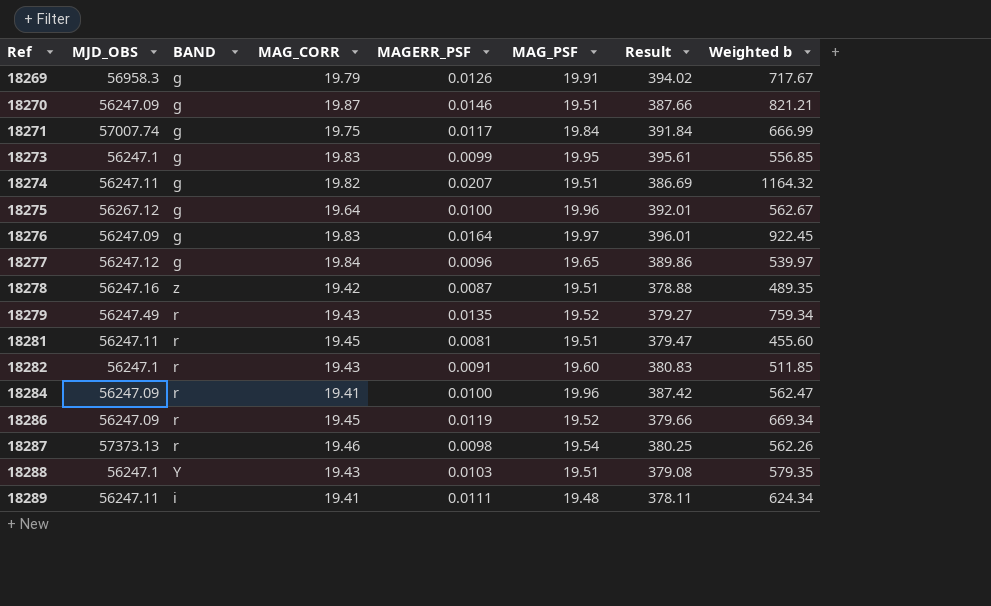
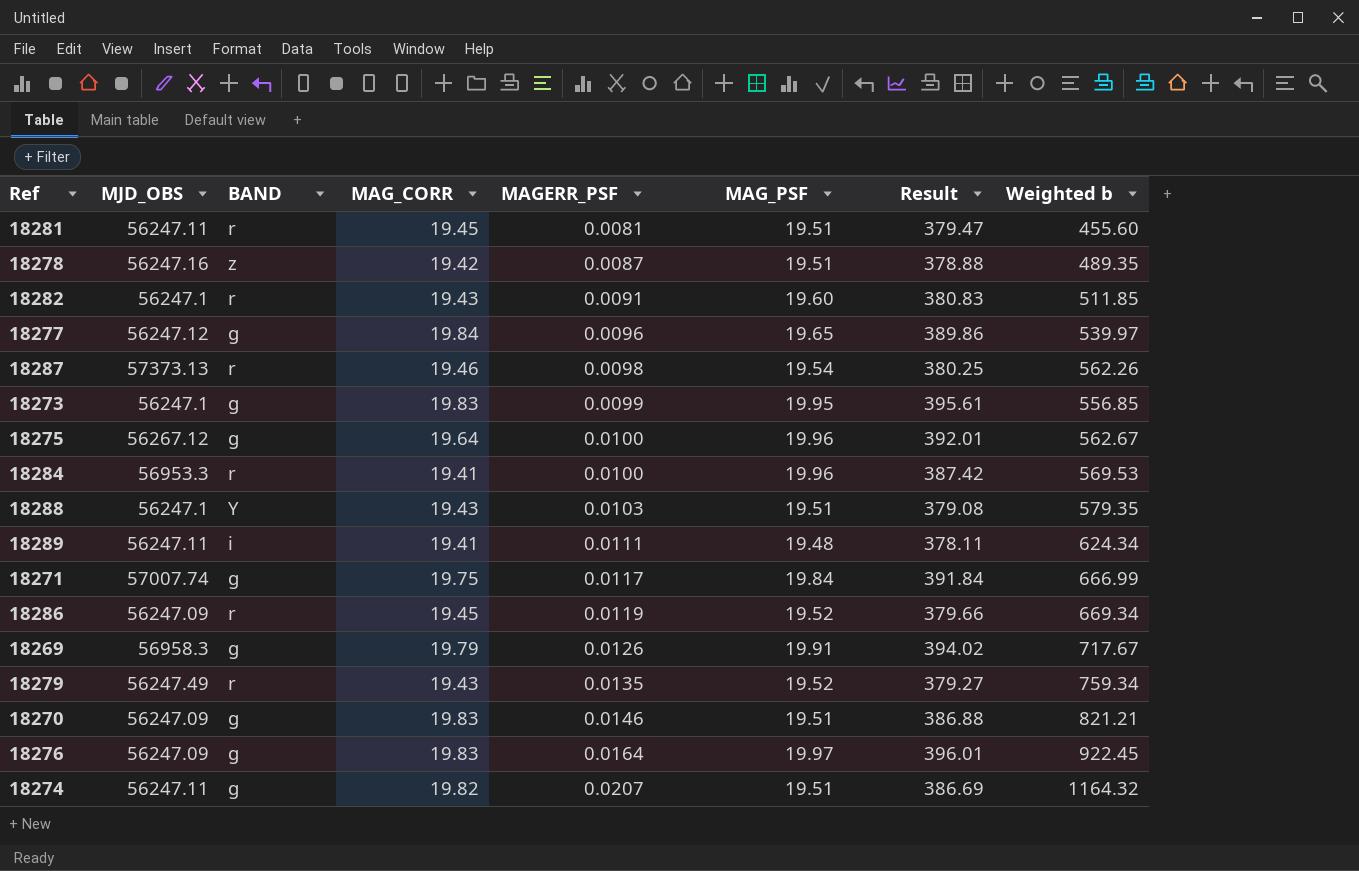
row order: Ref ascending -> MAGERR_PSF ascending
18284 | MJD_OBS: 56247.09 -> 56953.3
18284 | Weighted b: 562.47 -> 569.53
18270 | MAG_CORR: 19.87 -> 19.83
18270 | Result: 387.66 -> 386.88

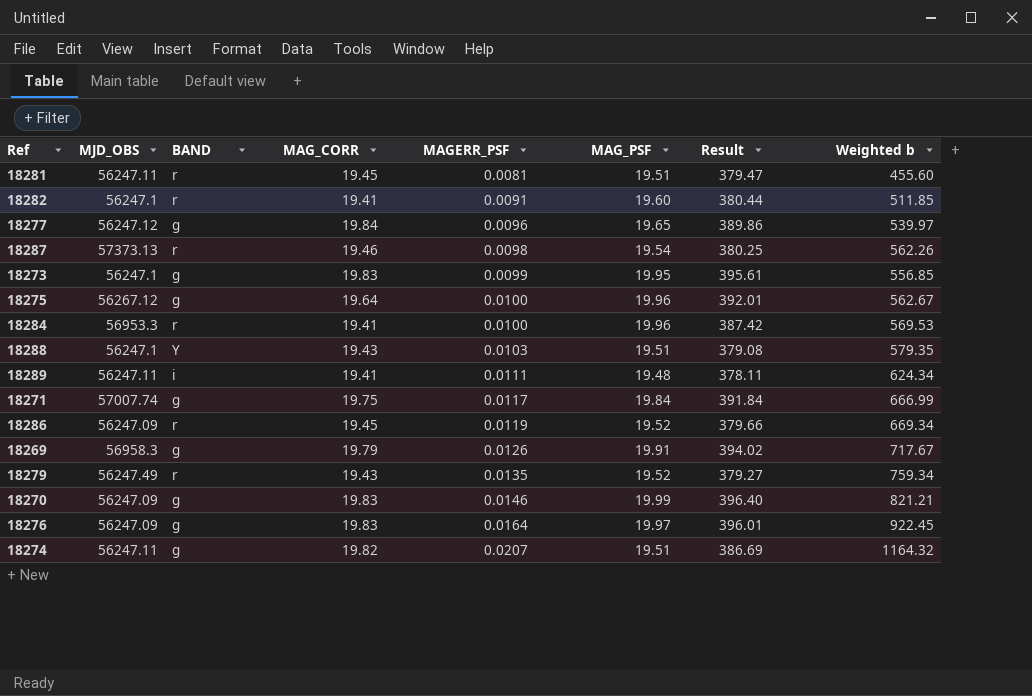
row 18278: 56247.16 | z | 19.42 | 0.0087 | 19.51 | 378.88 | 489.35 -> none
18282 | MAG_CORR: 19.43 -> 19.41
18282 | Result: 380.83 -> 380.44
18270 | MAG_PSF: 19.51 -> 19.99
18270 | Result: 386.88 -> 396.40

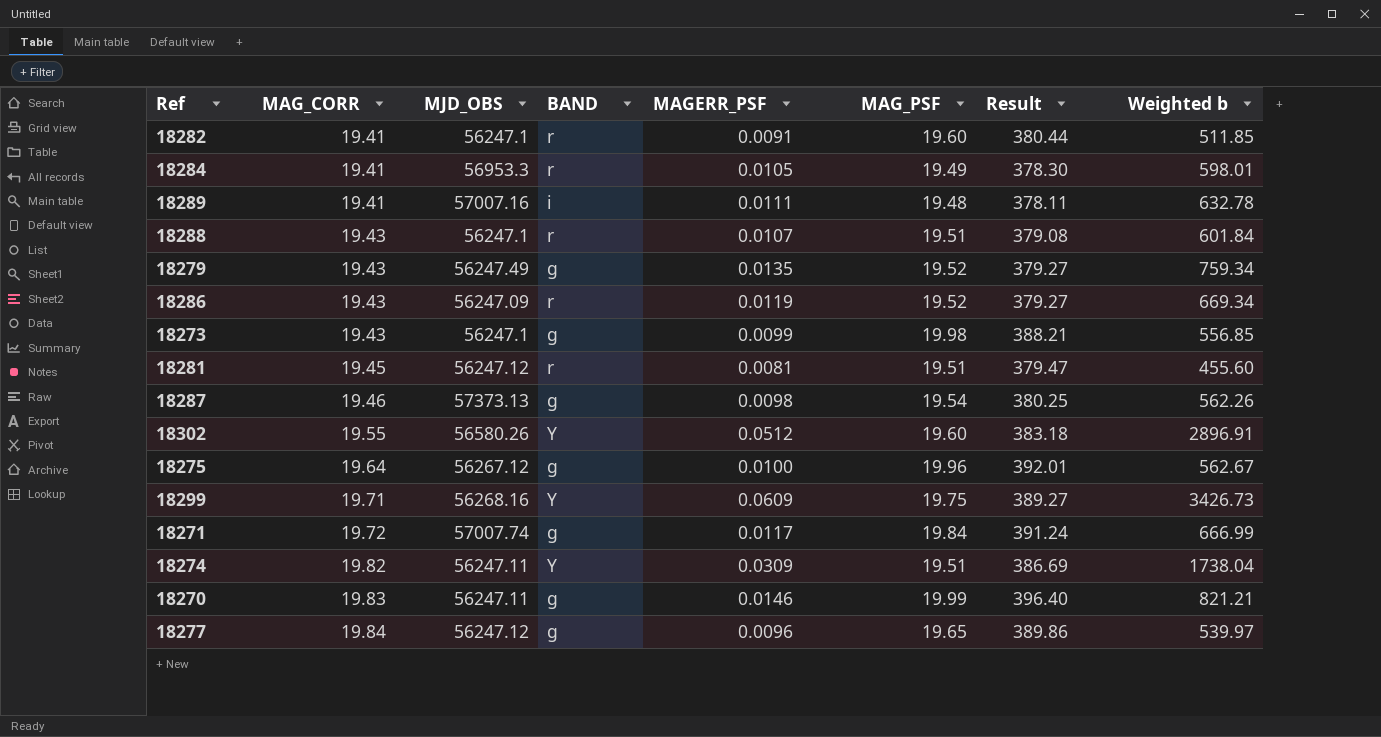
row order: MAGERR_PSF ascending -> MAG_CORR ascending
column MAG_CORR | position: 4 -> 2
row 18269: 56958.3 | g | 19.79 | 0.0126 | 19.91 | 394.02 | 717.67 -> none
row 18276: 56247.09 | g | 19.83 | 0.0164 | 19.97 | 396.01 | 922.45 -> none
18284 | MAGERR_PSF: 0.0100 -> 0.0105
18284 | MAG_PSF: 19.96 -> 19.49
18284 | Result: 387.42 -> 378.30
18284 | Weighted b: 569.53 -> 598.01
18289 | MJD_OBS: 56247.11 -> 57007.16
18289 | Weighted b: 624.34 -> 632.78
18288 | BAND: Y -> r
18288 | MAGERR_PSF: 0.0103 -> 0.0107
18288 | Weighted b: 579.35 -> 601.84
18279 | BAND: r -> g
18286 | MAG_CORR: 19.45 -> 19.43
18286 | Result: 379.66 -> 379.27
18273 | MAG_CORR: 19.83 -> 19.43
18273 | MAG_PSF: 19.95 -> 19.98
18273 | Result: 395.61 -> 388.21
18281 | MJD_OBS: 56247.11 -> 56247.12
18287 | BAND: r -> g
row 18302: none -> 19.55 | 56580.26 | Y | 0.0512 | 19.60 | 383.18 | 2896.91
row 18299: none -> 19.71 | 56268.16 | Y | 0.0609 | 19.75 | 389.27 | 3426.73
18271 | MAG_CORR: 19.75 -> 19.72
18271 | Result: 391.84 -> 391.24
18274 | BAND: g -> Y
18274 | MAGERR_PSF: 0.0207 -> 0.0309
18274 | Weighted b: 1164.32 -> 1738.04
18270 | MJD_OBS: 56247.09 -> 56247.11

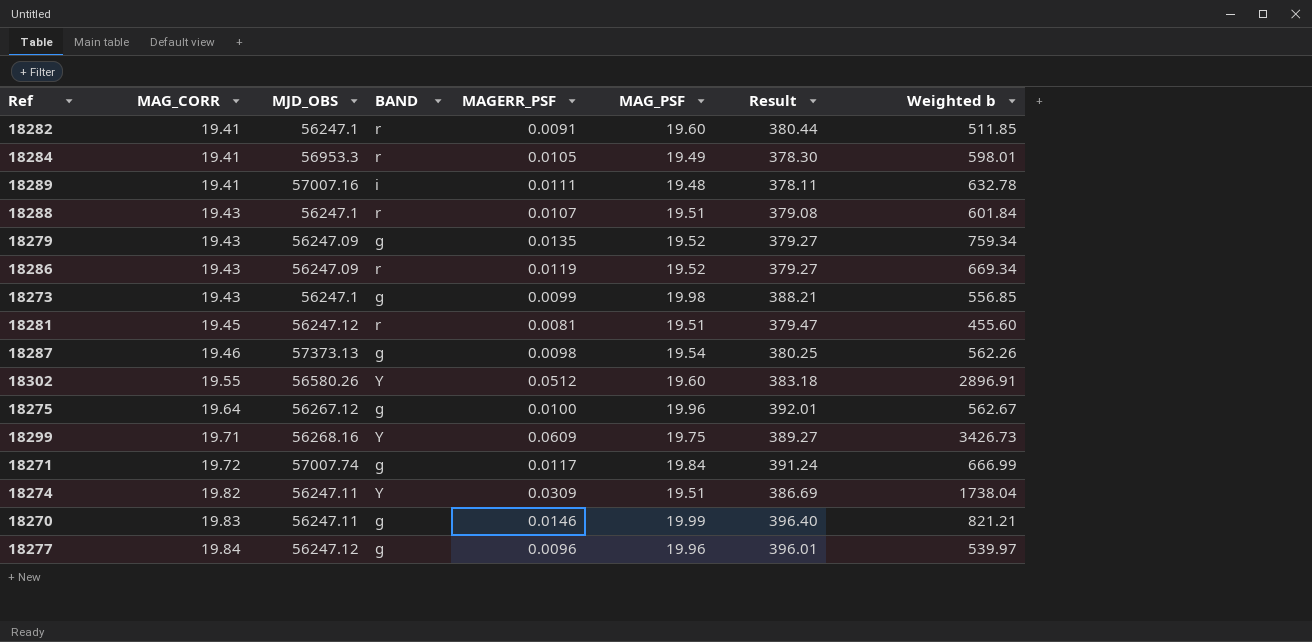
18279 | MJD_OBS: 56247.49 -> 56247.09
18277 | MAG_PSF: 19.65 -> 19.96
18277 | Result: 389.86 -> 396.01

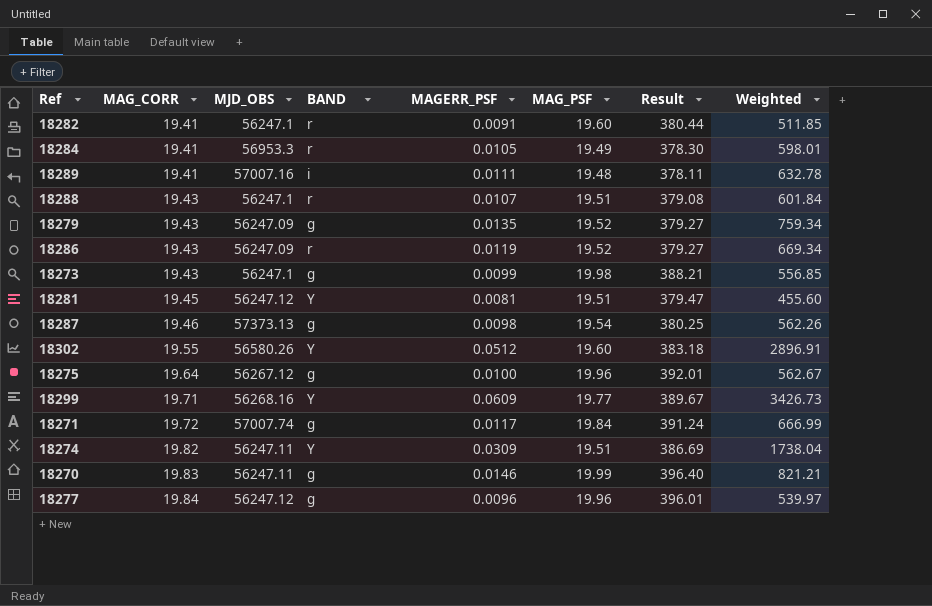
column name: Weighted b -> Weighted
18281 | BAND: r -> Y
18299 | MAG_PSF: 19.75 -> 19.77
18299 | Result: 389.27 -> 389.67

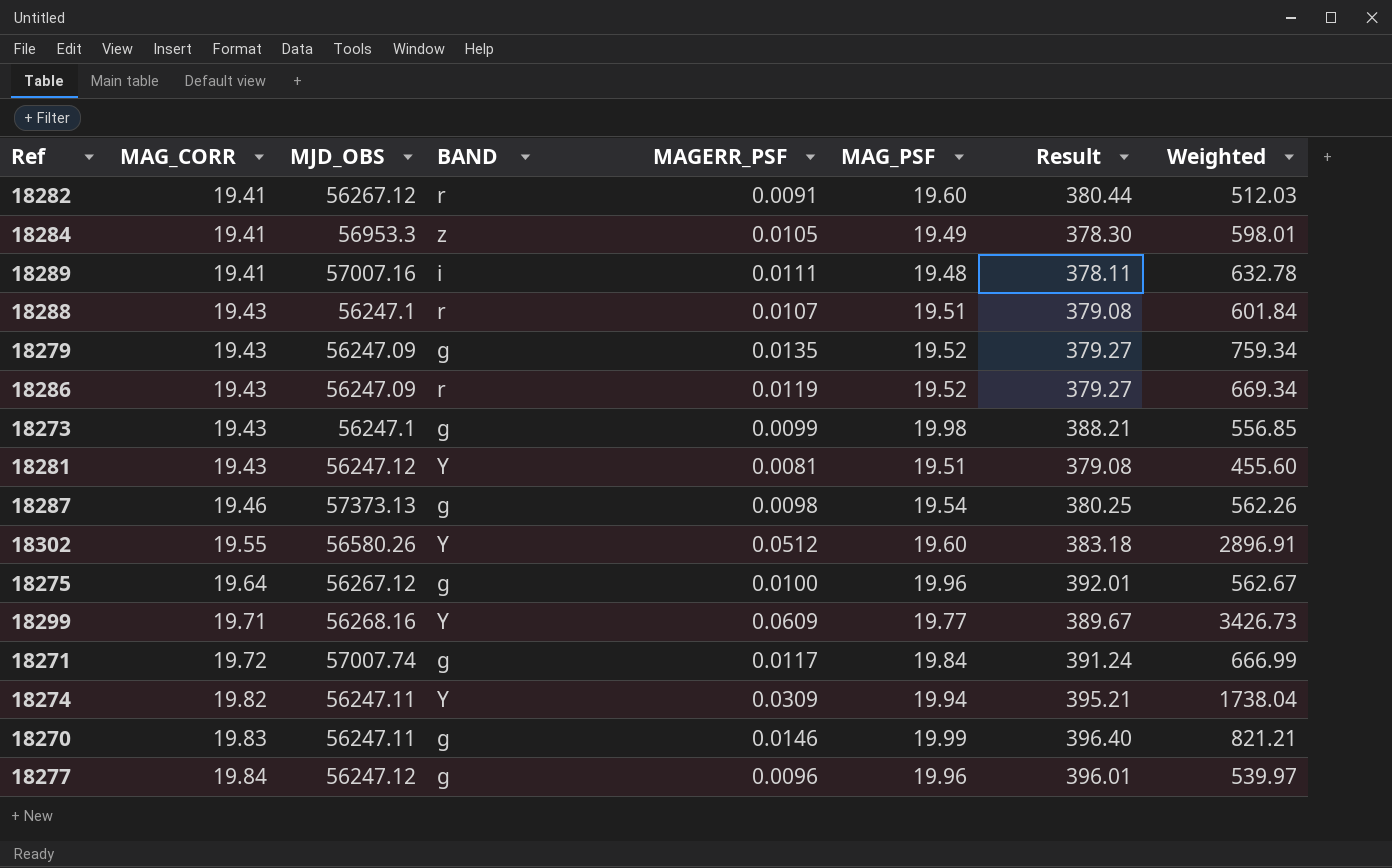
18282 | MJD_OBS: 56247.1 -> 56267.12
18282 | Weighted: 511.85 -> 512.03
18284 | BAND: r -> z
18281 | MAG_CORR: 19.45 -> 19.43
18281 | Result: 379.47 -> 379.08
18274 | MAG_PSF: 19.51 -> 19.94
18274 | Result: 386.69 -> 395.21

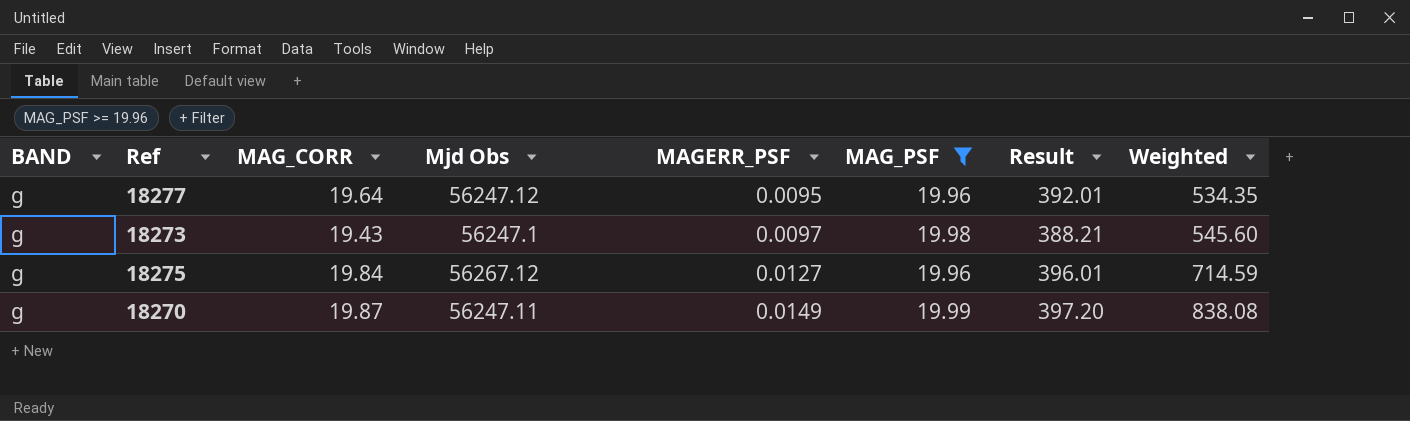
filter: none -> MAG_PSF >= 19.96
row order: MAG_CORR ascending -> MAGERR_PSF ascending
column BAND | position: 4 -> 1
column name: MJD_OBS -> Mjd Obs
18277 | MAG_CORR: 19.84 -> 19.64
18277 | MAGERR_PSF: 0.0096 -> 0.0095
18277 | Result: 396.01 -> 392.01
18277 | Weighted: 539.97 -> 534.35
18273 | MAGERR_PSF: 0.0099 -> 0.0097
18273 | Weighted: 556.85 -> 545.60
18275 | MAG_CORR: 19.64 -> 19.84
18275 | MAGERR_PSF: 0.0100 -> 0.0127
18275 | Result: 392.01 -> 396.01
18275 | Weighted: 562.67 -> 714.59
18270 | MAG_CORR: 19.83 -> 19.87
18270 | MAGERR_PSF: 0.0146 -> 0.0149
18270 | Result: 396.40 -> 397.20
18270 | Weighted: 821.21 -> 838.08

